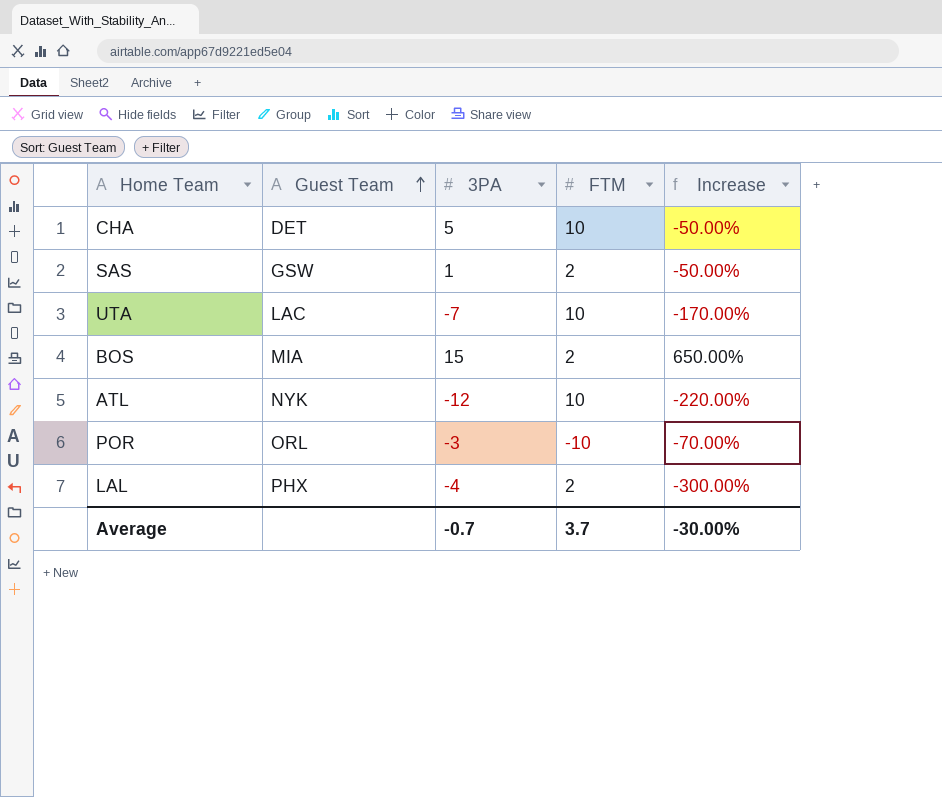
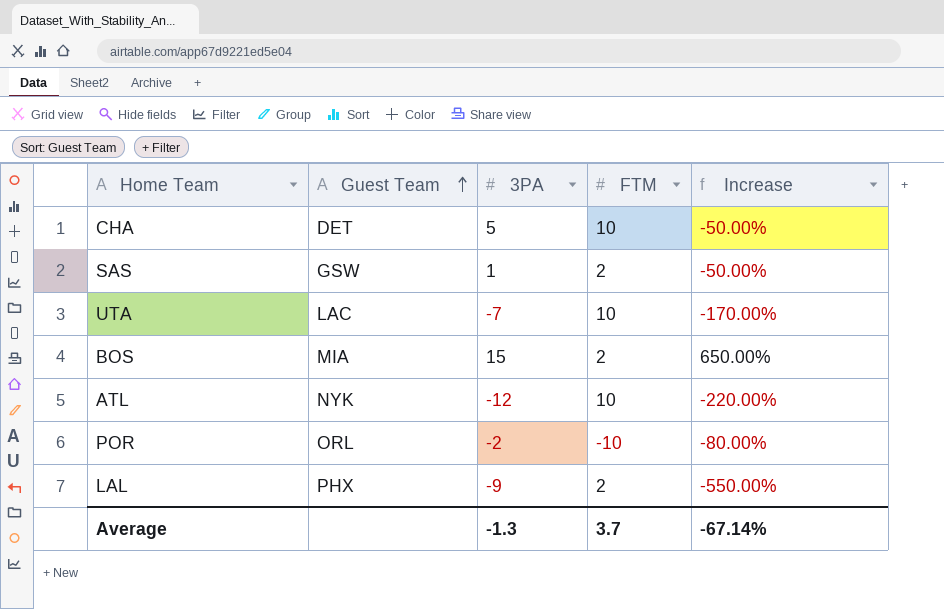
POR | 3PA: -3 -> -2
POR | Increase: -70.00% -> -80.00%
LAL | 3PA: -4 -> -9
LAL | Increase: -300.00% -> -550.00%
Average | 3PA: -0.7 -> -1.3
Average | Increase: -30.00% -> -67.14%

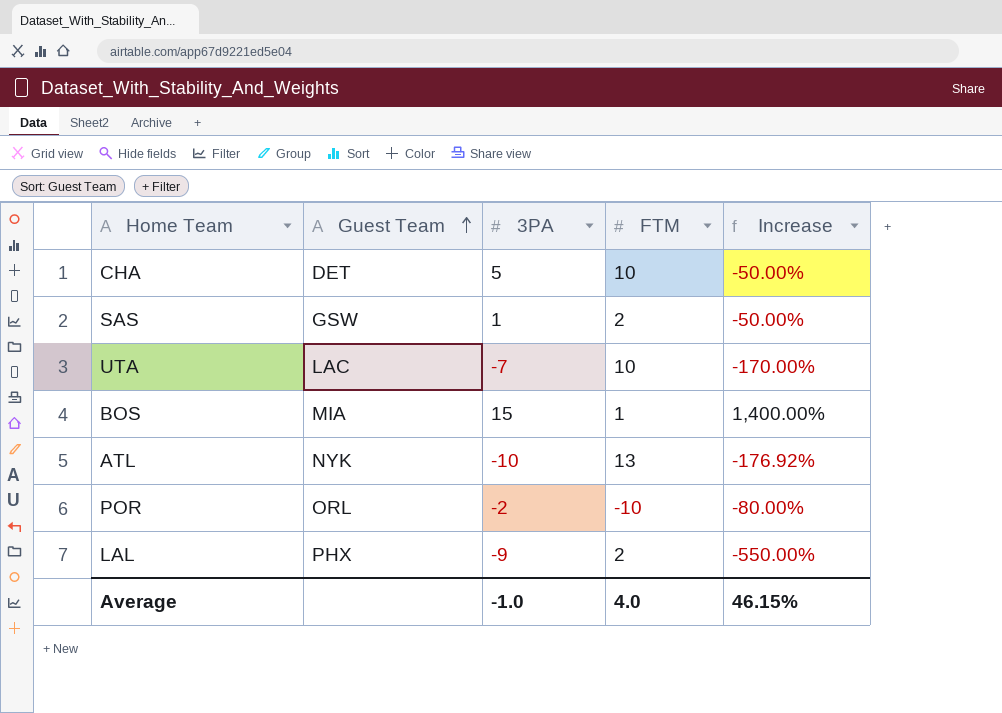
BOS | FTM: 2 -> 1
BOS | Increase: 650.00% -> 1,400.00%
ATL | 3PA: -12 -> -10
ATL | FTM: 10 -> 13
ATL | Increase: -220.00% -> -176.92%
Average | 3PA: -1.3 -> -1.0
Average | FTM: 3.7 -> 4.0
Average | Increase: -67.14% -> 46.15%

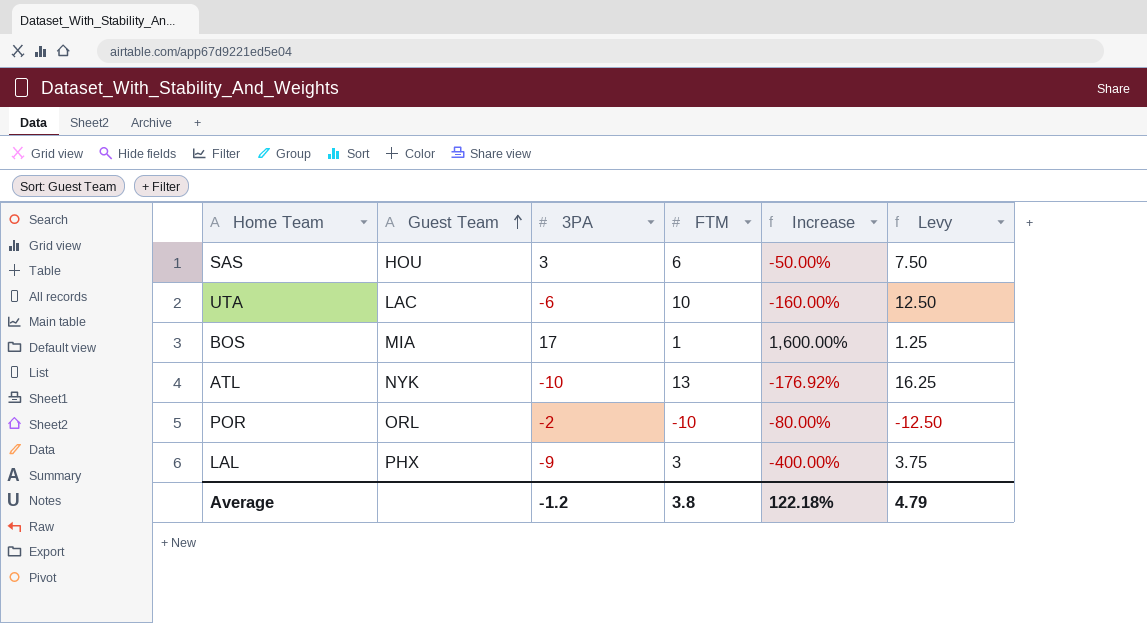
column Levy | formula: none -> [FTM] * 1.25
row CHA: DET | 5 | 10 | -50.00% -> none
SAS | Guest Team: GSW -> HOU
SAS | 3PA: 1 -> 3
SAS | FTM: 2 -> 6
UTA | 3PA: -7 -> -6
UTA | Increase: -170.00% -> -160.00%
BOS | 3PA: 15 -> 17
BOS | Increase: 1,400.00% -> 1,600.00%
LAL | FTM: 2 -> 3
LAL | Increase: -550.00% -> -400.00%
Average | 3PA: -1.0 -> -1.2
Average | FTM: 4.0 -> 3.8
Average | Increase: 46.15% -> 122.18%

